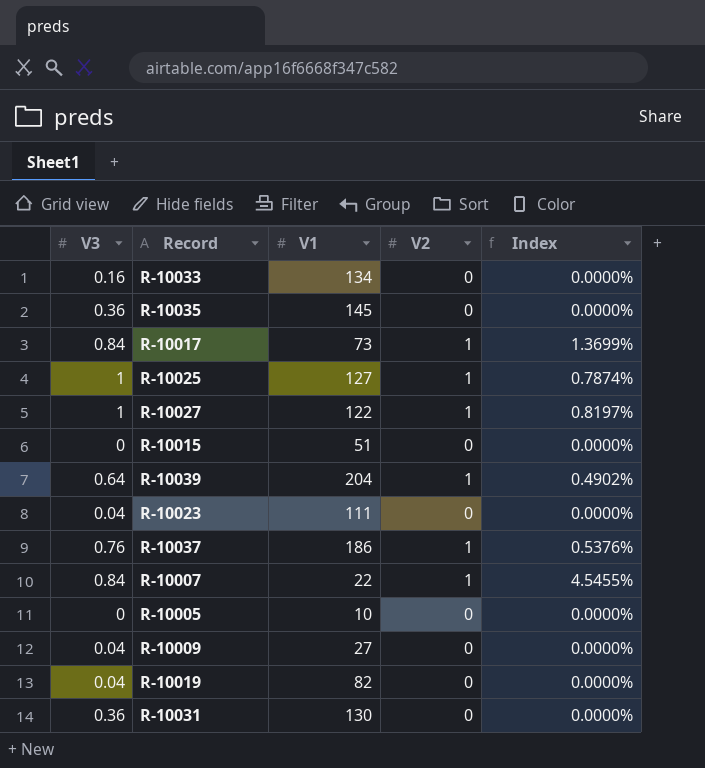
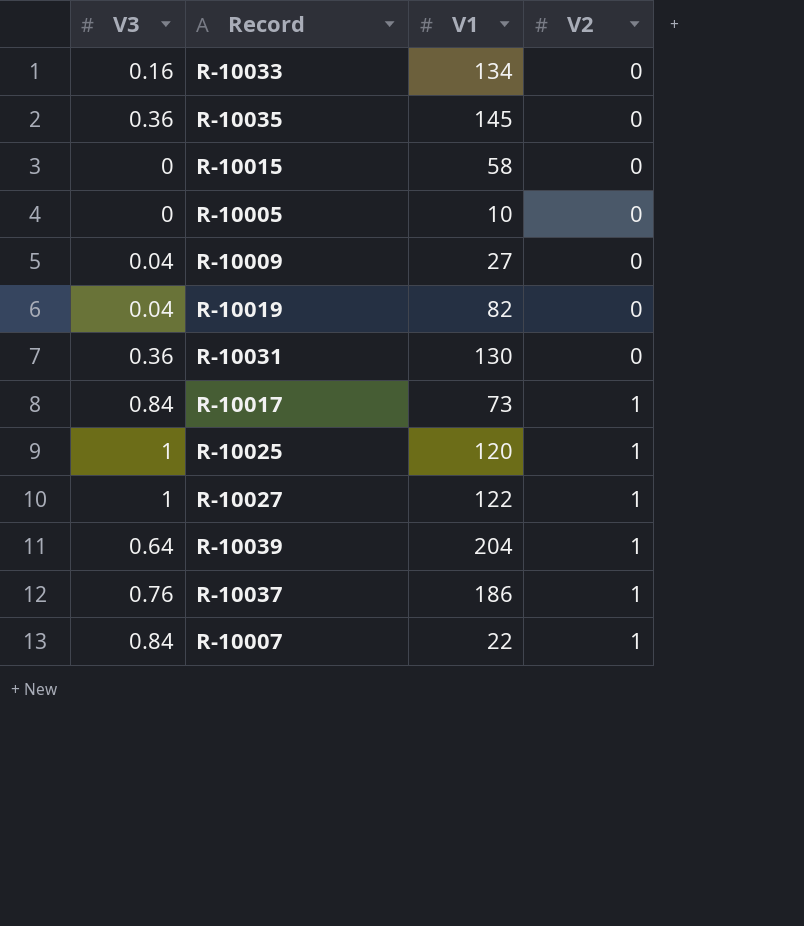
row order: none -> V2 ascending
column Index | formula: [V2] / [V1] -> none
row R-10023: 0.04 | 111 | 0 | 0.0000% -> none
R-10015 | V1: 51 -> 58
R-10025 | V1: 127 -> 120

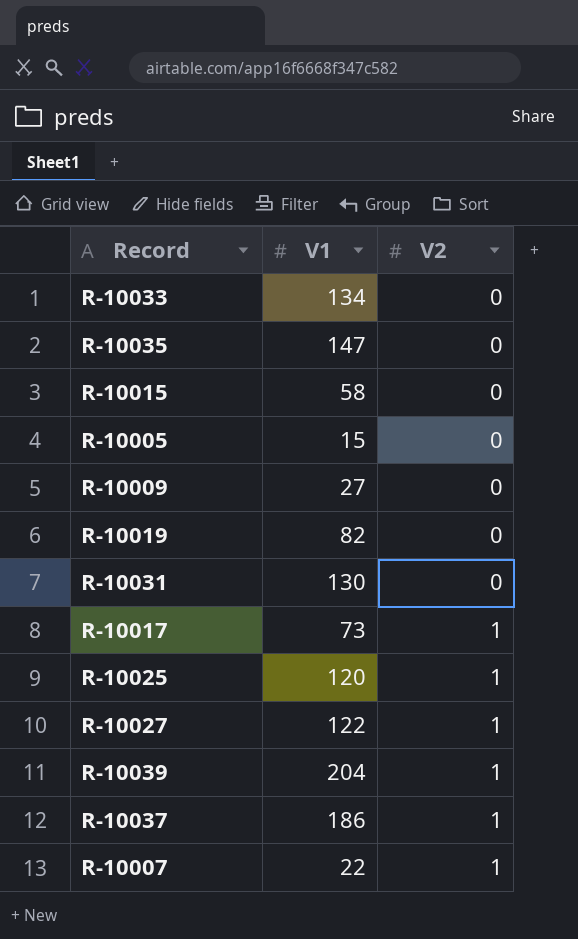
column V3 | position: 1 -> none
R-10035 | V1: 145 -> 147
R-10005 | V1: 10 -> 15

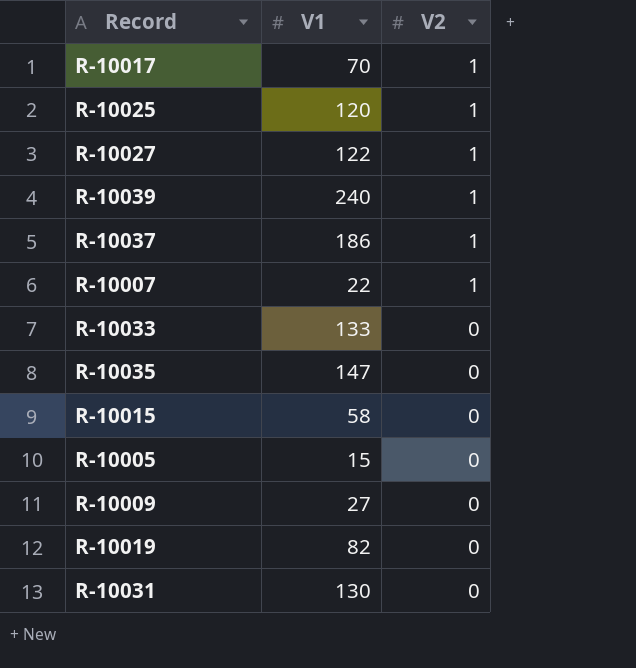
row order: V2 ascending -> V2 descending
R-10017 | V1: 73 -> 70
R-10039 | V1: 204 -> 240
R-10033 | V1: 134 -> 133

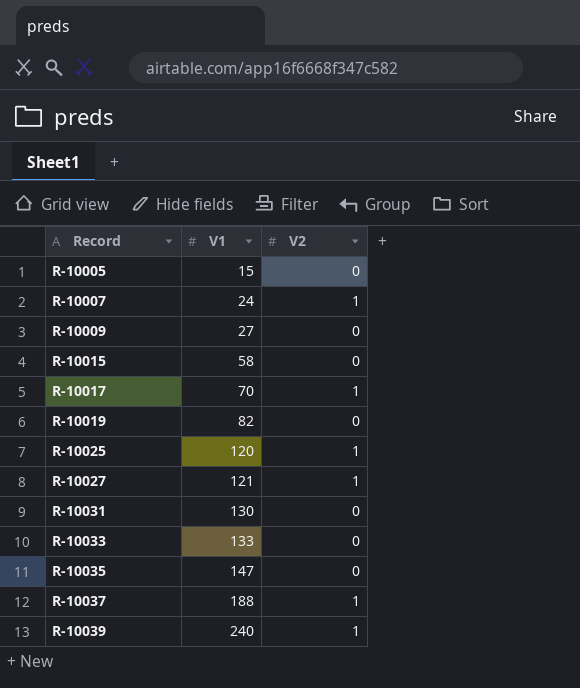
row order: V2 descending -> Record ascending
R-10007 | V1: 22 -> 24
R-10027 | V1: 122 -> 121
R-10037 | V1: 186 -> 188

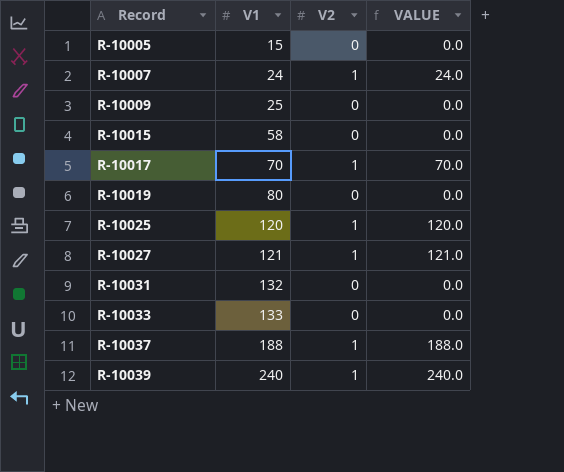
column VALUE | formula: none -> [V1] * [V2]
row R-10035: 147 | 0 -> none
R-10009 | V1: 27 -> 25
R-10019 | V1: 82 -> 80
R-10031 | V1: 130 -> 132

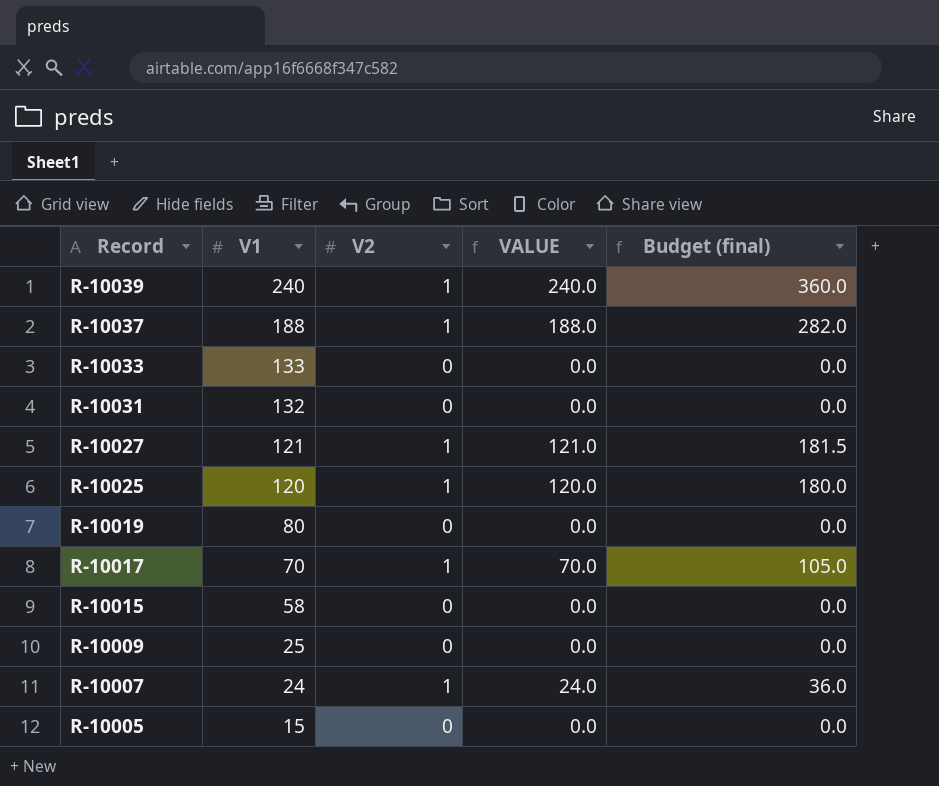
row order: Record ascending -> Record descending
column Budget (final) | formula: none -> [VALUE] * 1.5

